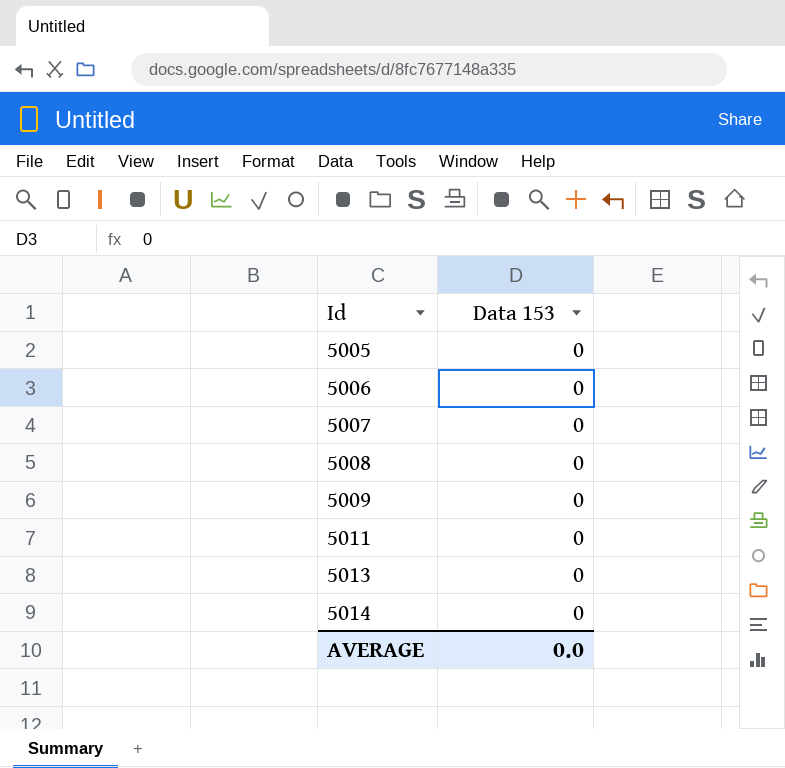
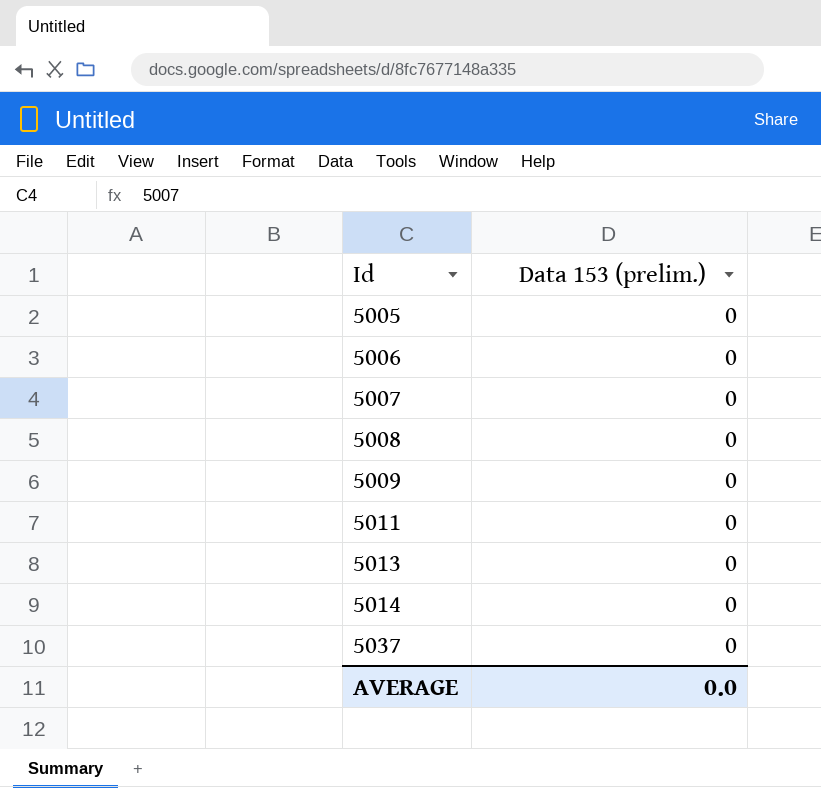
column name: Data 153 -> Data 153 (prelim.)
row 5037: none -> 0

